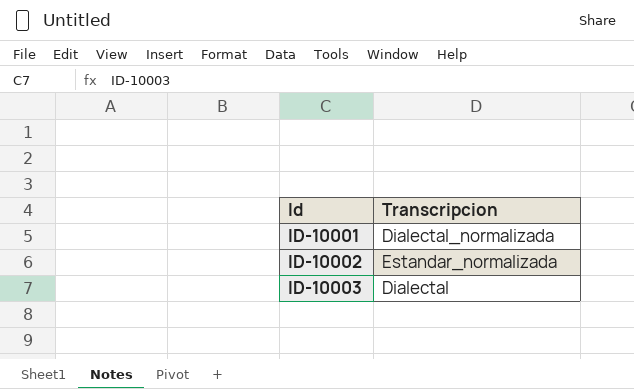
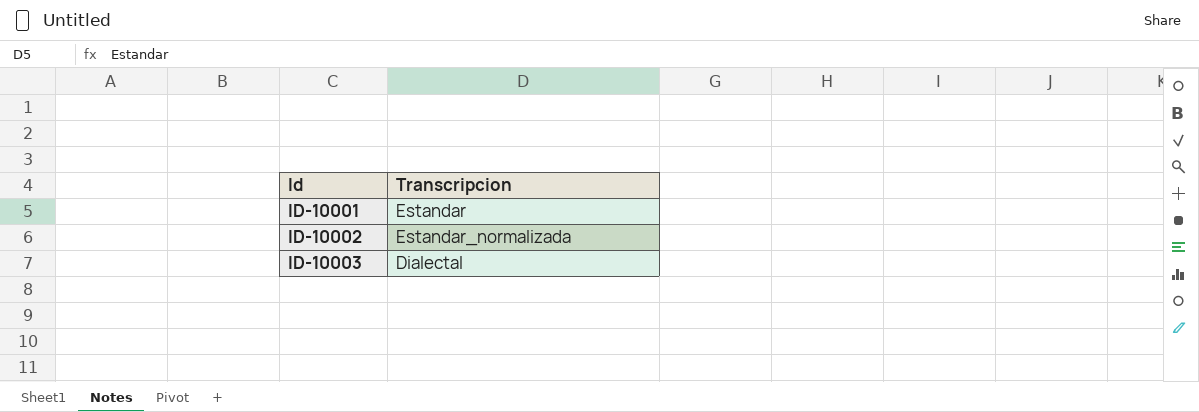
ID-10001 | Transcripcion: Dialectal_normalizada -> Estandar

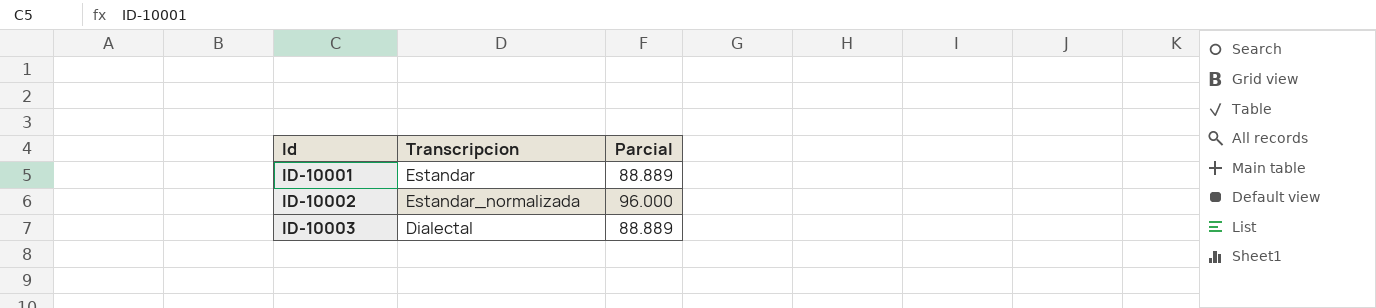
column Parcial | position: none -> 3

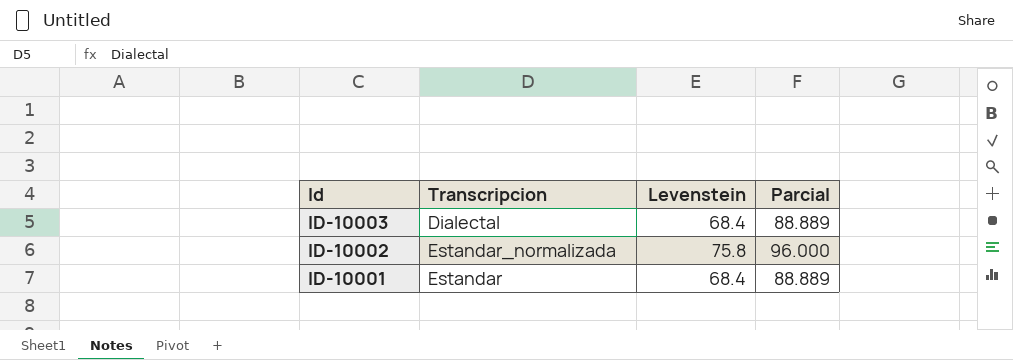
row order: Id ascending -> Id descending
column Levenstein | position: none -> 3

